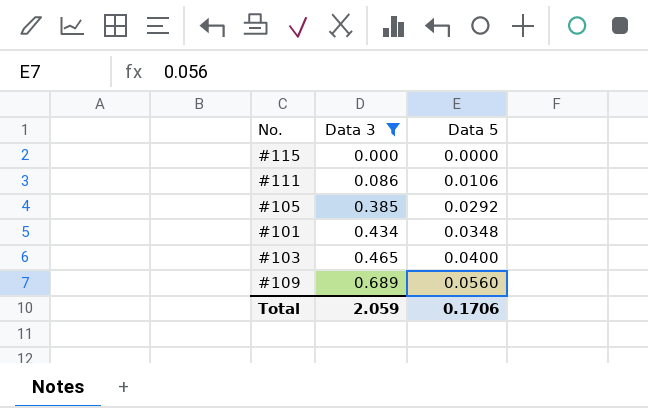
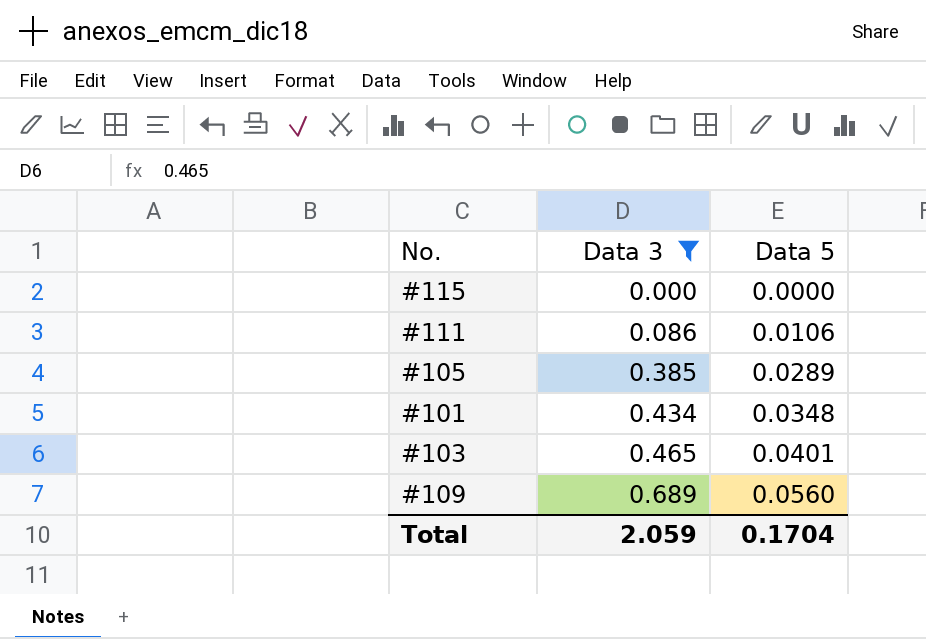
#105 | Data 5: 0.0292 -> 0.0289
#103 | Data 5: 0.0400 -> 0.0401
Total | Data 5: 0.1706 -> 0.1704

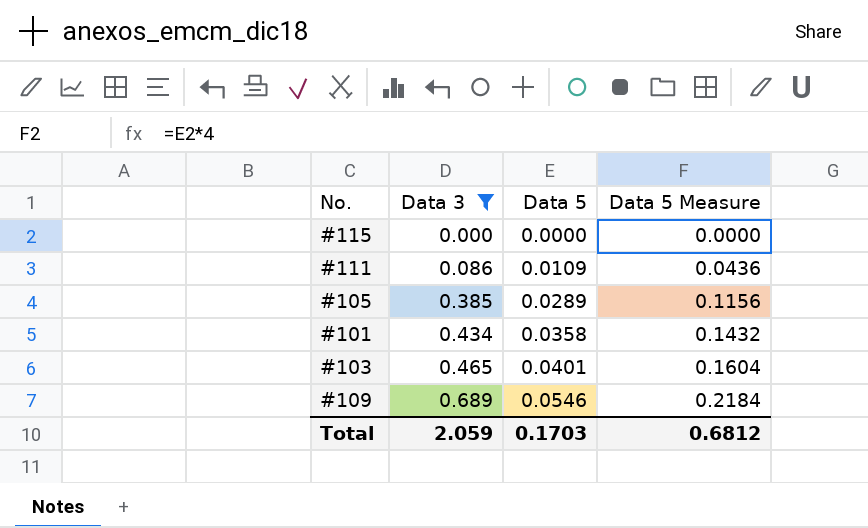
column Data 5 Measure | formula: none -> [Data 5] * 4
#111 | Data 5: 0.0106 -> 0.0109
#101 | Data 5: 0.0348 -> 0.0358
#109 | Data 5: 0.0560 -> 0.0546
Total | Data 5: 0.1704 -> 0.1703

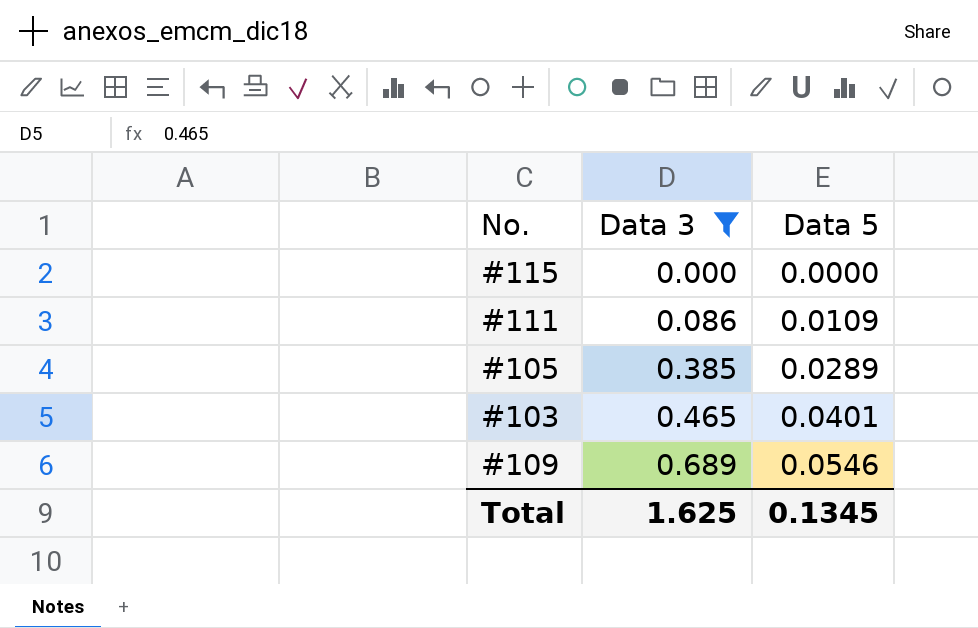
column Data 5 Measure | formula: [Data 5] * 4 -> none
row #101: 0.434 | 0.0358 | 0.1432 -> none
Total | Data 3: 2.059 -> 1.625
Total | Data 5: 0.1703 -> 0.1345

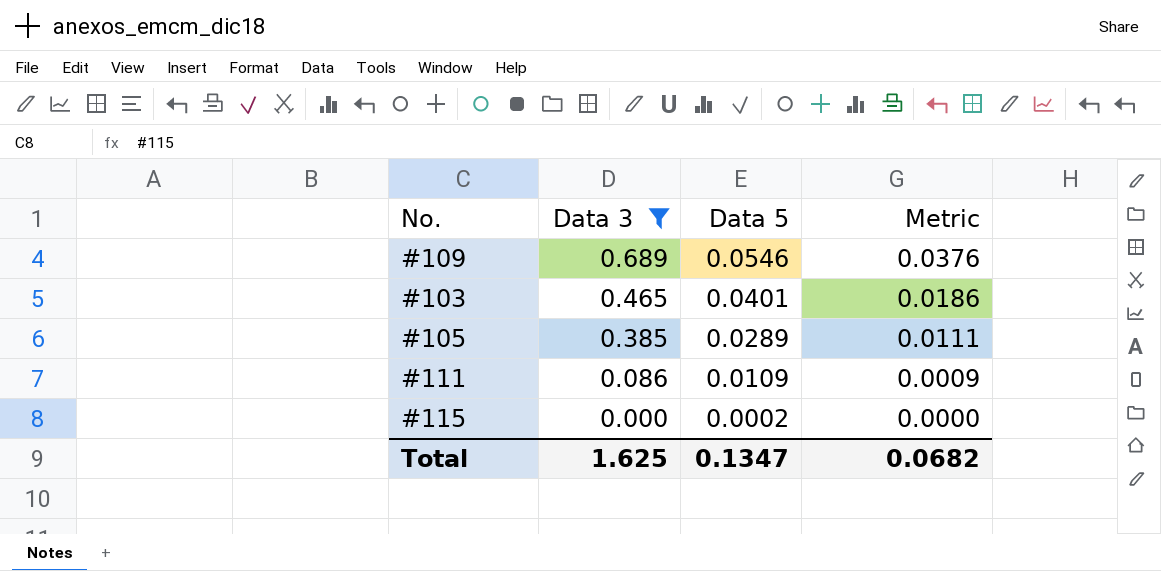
row order: Data 3 ascending -> Data 3 descending
column Metric | formula: none -> [Data 3] * [Data 5]
#115 | Data 5: 0.0000 -> 0.0002
Total | Data 5: 0.1345 -> 0.1347

